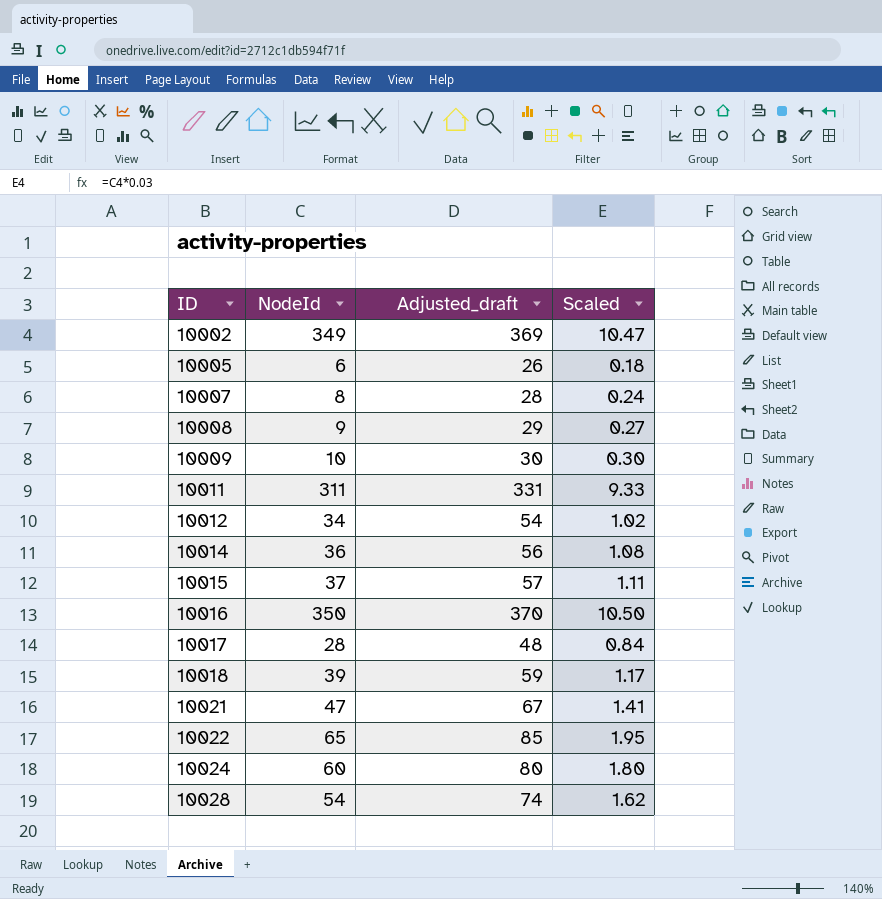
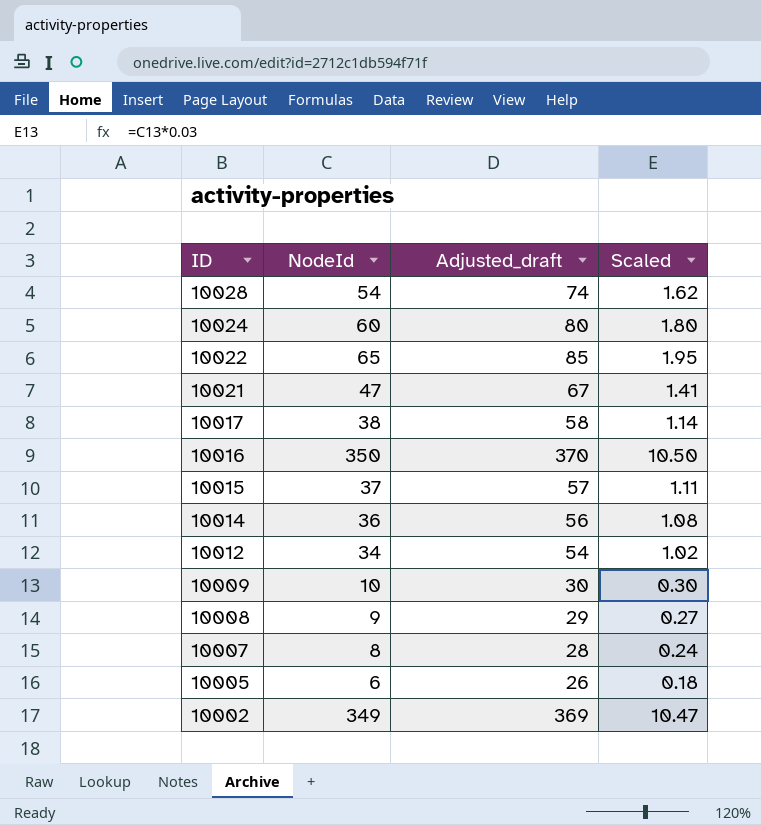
row order: ID ascending -> ID descending
row 10011: 311 | 331 | 9.33 -> none
row 10018: 39 | 59 | 1.17 -> none
10017 | NodeId: 28 -> 38
10017 | Adjusted_draft: 48 -> 58
10017 | Scaled: 0.84 -> 1.14

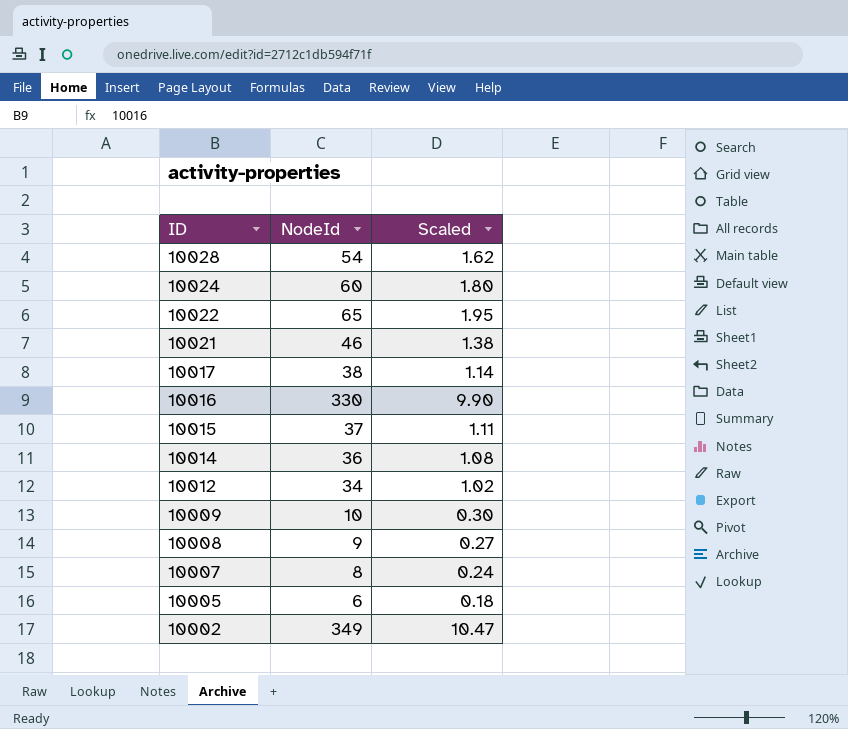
column Adjusted_draft | formula: [NodeId] + 20 -> none
10021 | NodeId: 47 -> 46
10021 | Scaled: 1.41 -> 1.38
10016 | NodeId: 350 -> 330
10016 | Scaled: 10.50 -> 9.90

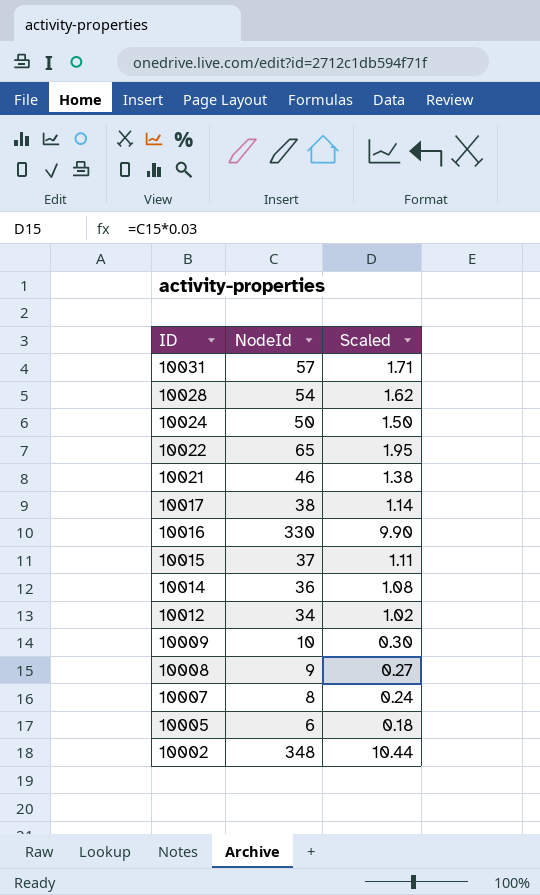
row 10031: none -> 57 | 1.71
10024 | NodeId: 60 -> 50
10024 | Scaled: 1.80 -> 1.50
10002 | NodeId: 349 -> 348
10002 | Scaled: 10.47 -> 10.44

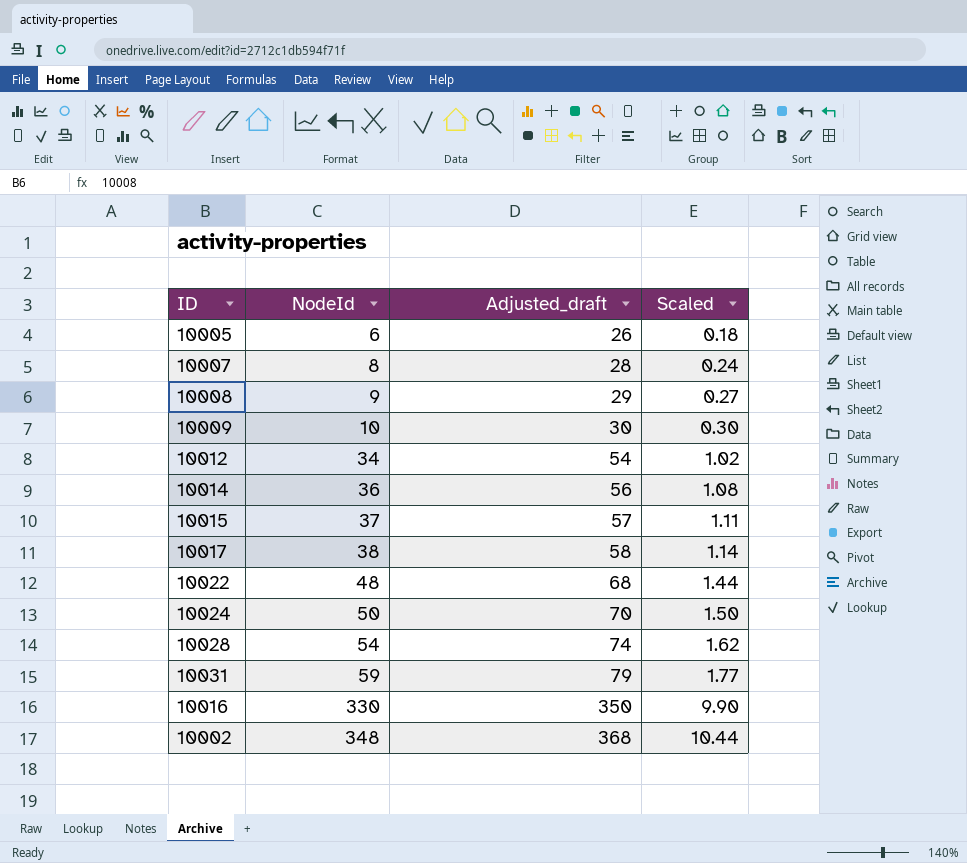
row order: ID descending -> NodeId ascending
column Adjusted_draft | formula: none -> [NodeId] + 20
row 10021: 46 | 1.38 -> none
10022 | NodeId: 65 -> 48
10022 | Scaled: 1.95 -> 1.44
10031 | NodeId: 57 -> 59
10031 | Scaled: 1.71 -> 1.77

